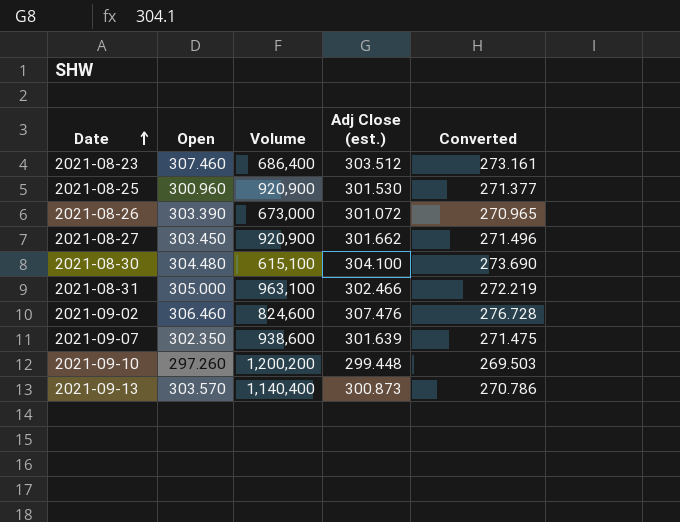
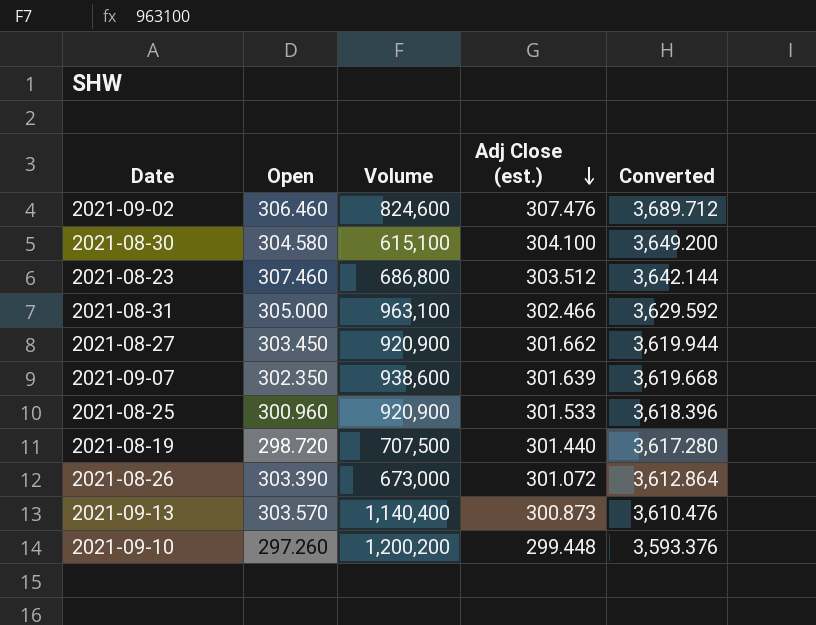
row order: Date ascending -> Adj Close (est.) descending
column Converted | formula: [Adj Close (est.)] * 0.9 -> [Adj Close (est.)] * 12
2021-08-30 | Open: 304.480 -> 304.580
2021-08-23 | Volume: 686,400 -> 686,800
2021-08-25 | Adj Close (est.): 301.530 -> 301.533
row 2021-08-19: none -> 298.720 | 707,500 | 301.440 | 3,617.280

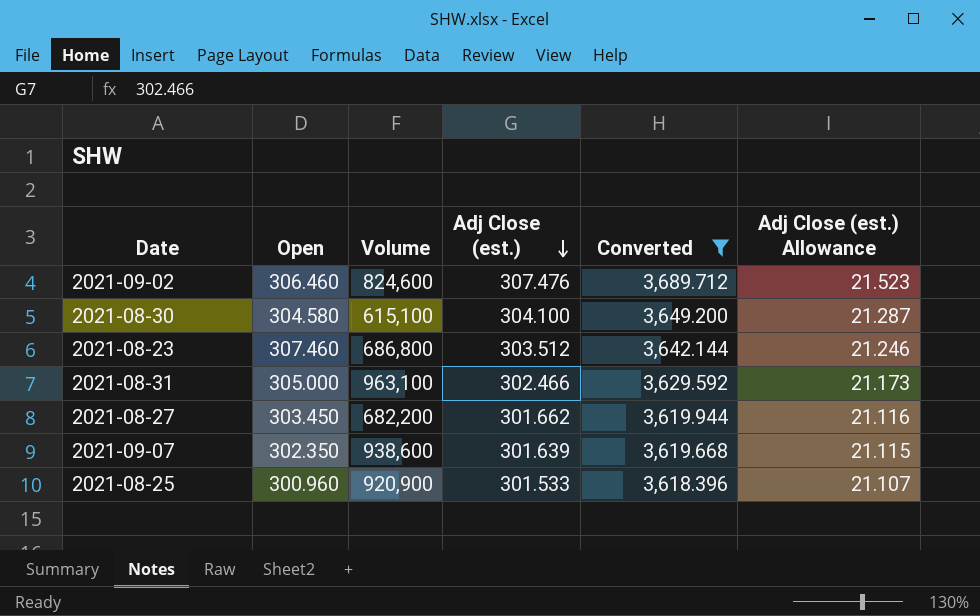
filter: none -> Converted >= 3,618.396
column Adj Close (est.) Allowance | formula: none -> [Adj Close (est.)] * 0.07
2021-08-27 | Volume: 920,900 -> 682,200

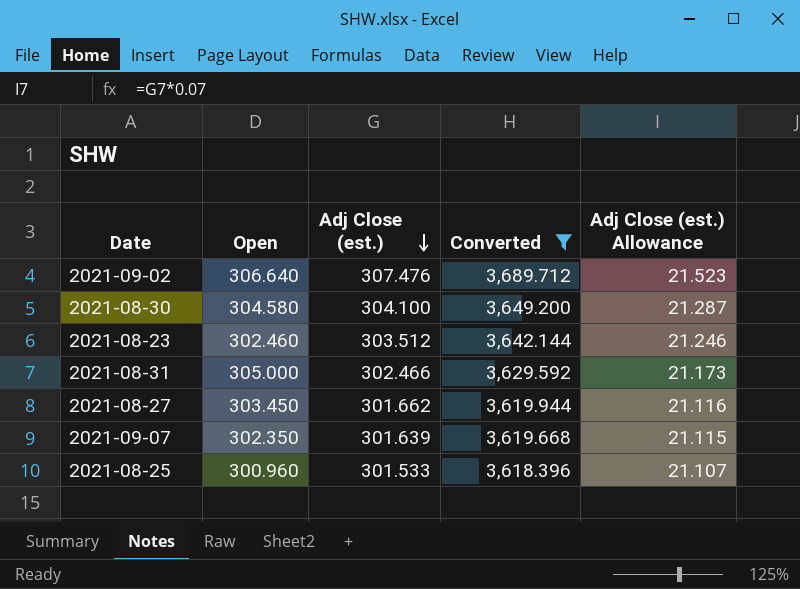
column Volume | position: 3 -> none
2021-09-02 | Open: 306.460 -> 306.640
2021-08-23 | Open: 307.460 -> 302.460

